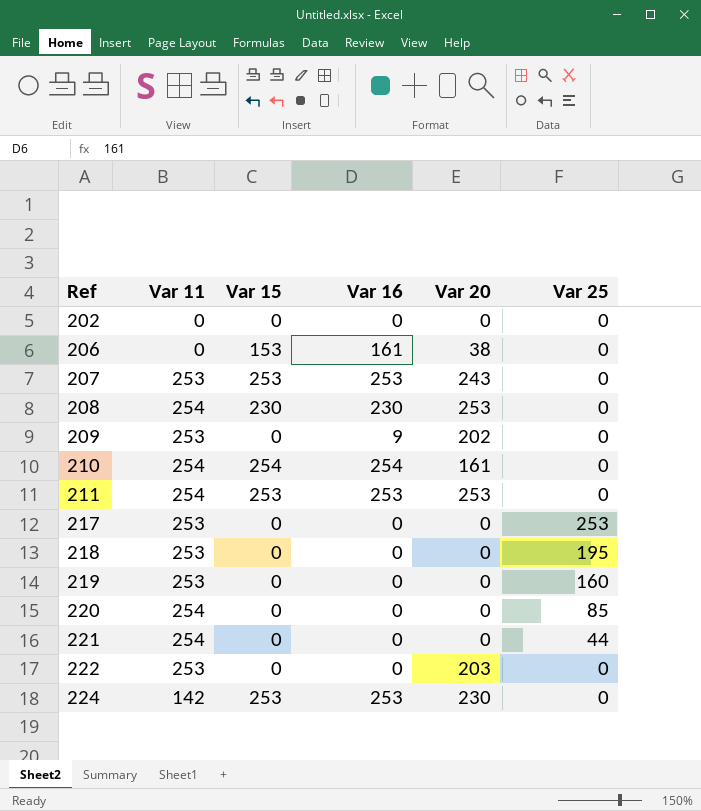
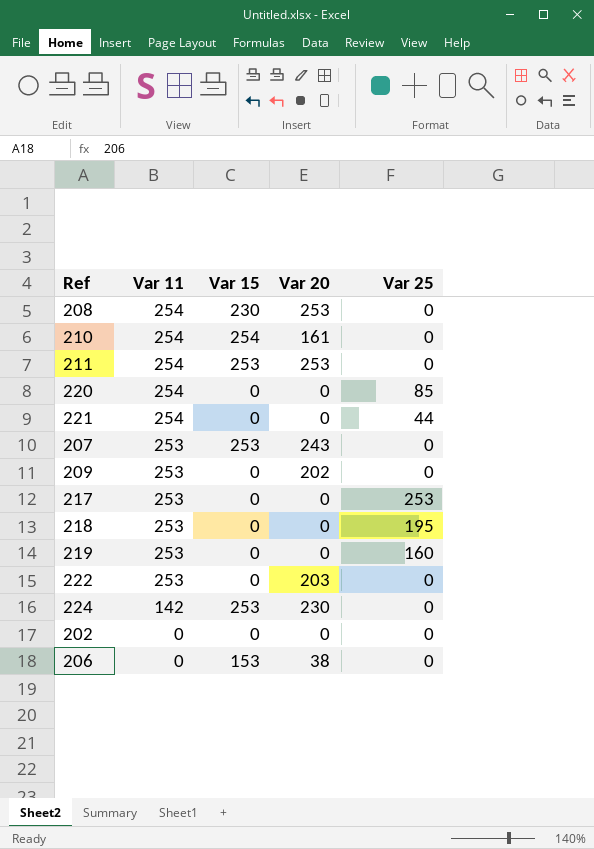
row order: Ref ascending -> Var 11 descending
column Var 16 | position: 4 -> none

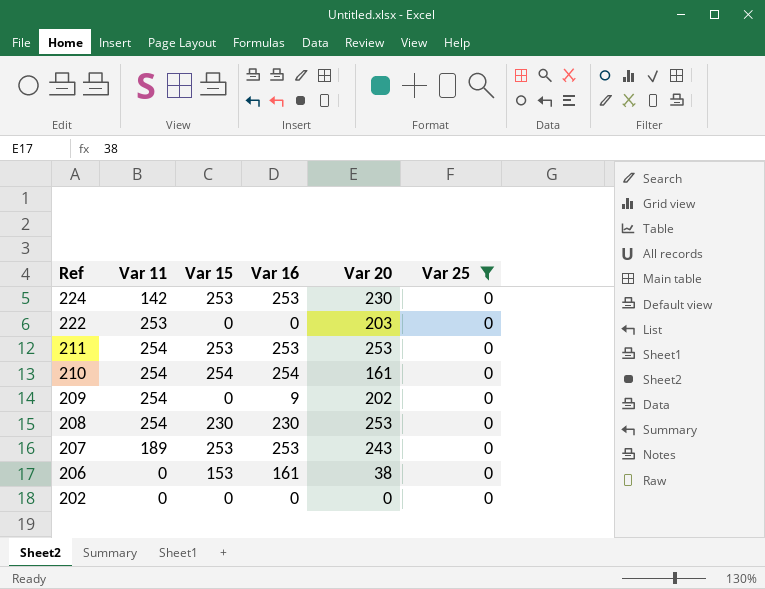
filter: none -> Var 25 = 0
row order: Var 11 descending -> Ref descending
column Var 16 | position: none -> 4
209 | Var 11: 253 -> 254
207 | Var 11: 253 -> 189

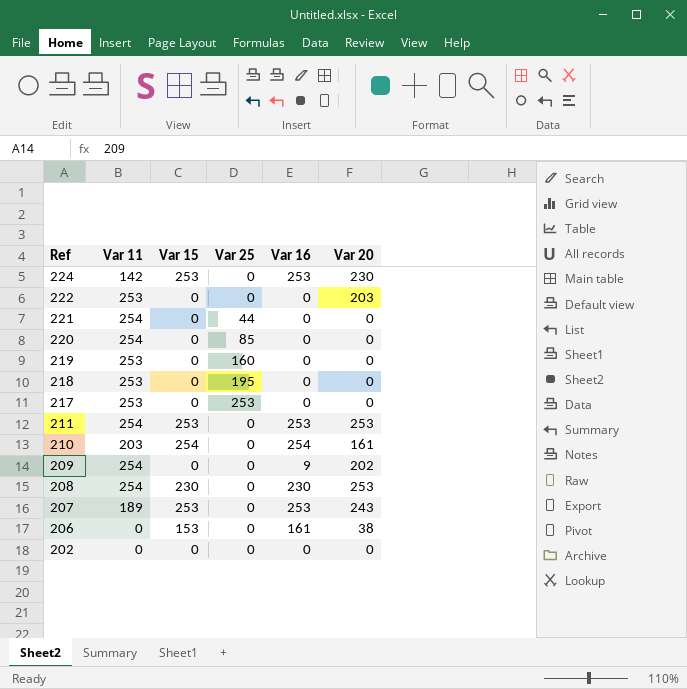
filter: Var 25 = 0 -> none
column Var 25 | position: 6 -> 4
210 | Var 11: 254 -> 203

